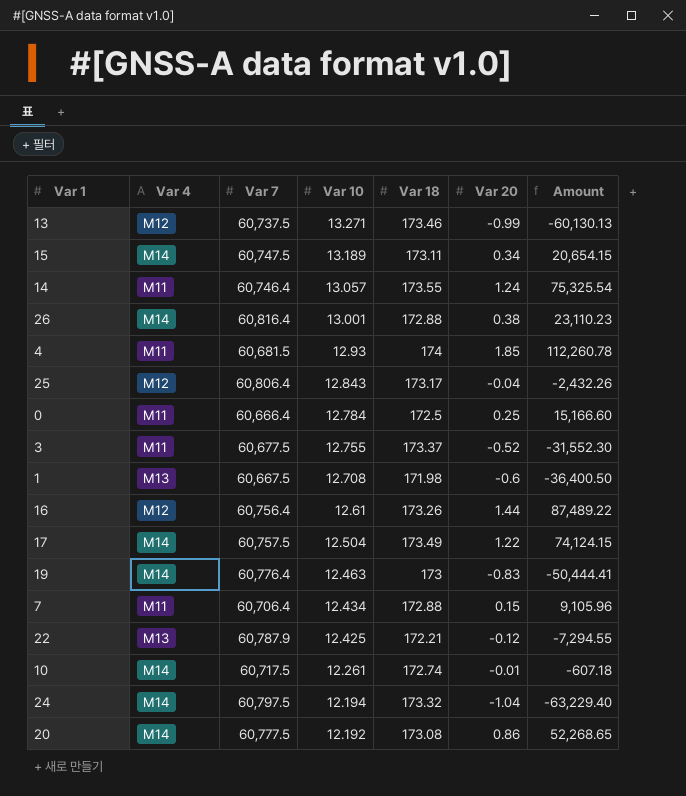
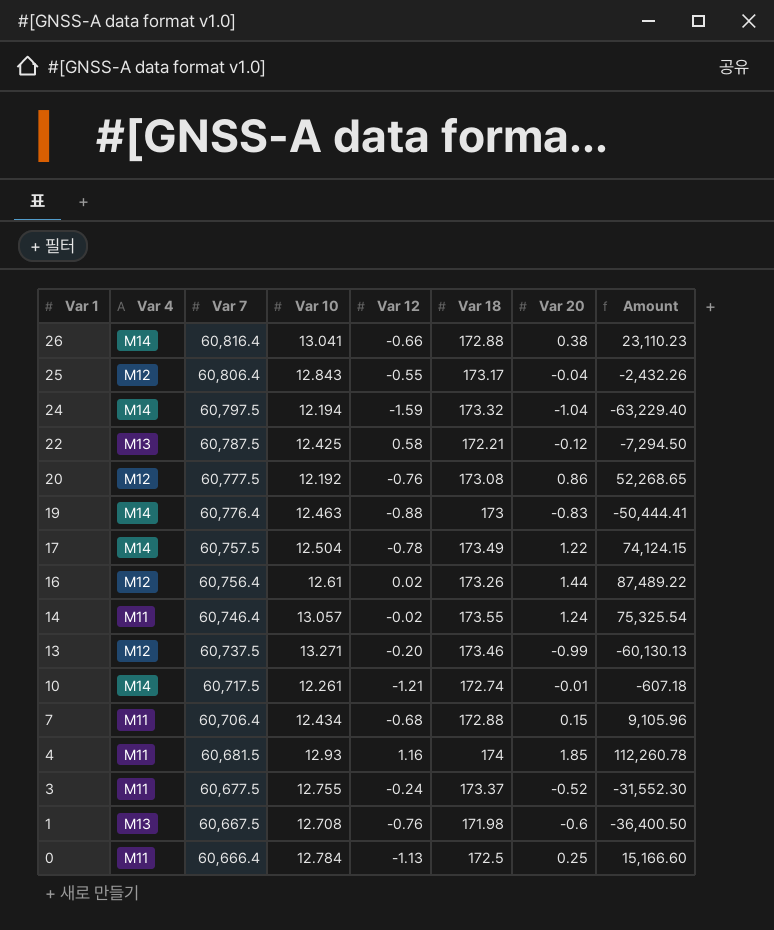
row order: Var 10 descending -> Var 1 descending
column Var 12 | position: none -> 5
row 15: M14 | 60,747.5 | 13.189 | 173.11 | 0.34 | 20,654.15 -> none
26 | Var 10: 13.001 -> 13.041
22 | Var 7: 60,787.9 -> 60,787.5
22 | Amount: -7,294.55 -> -7,294.50
20 | Var 4: M14 -> M12

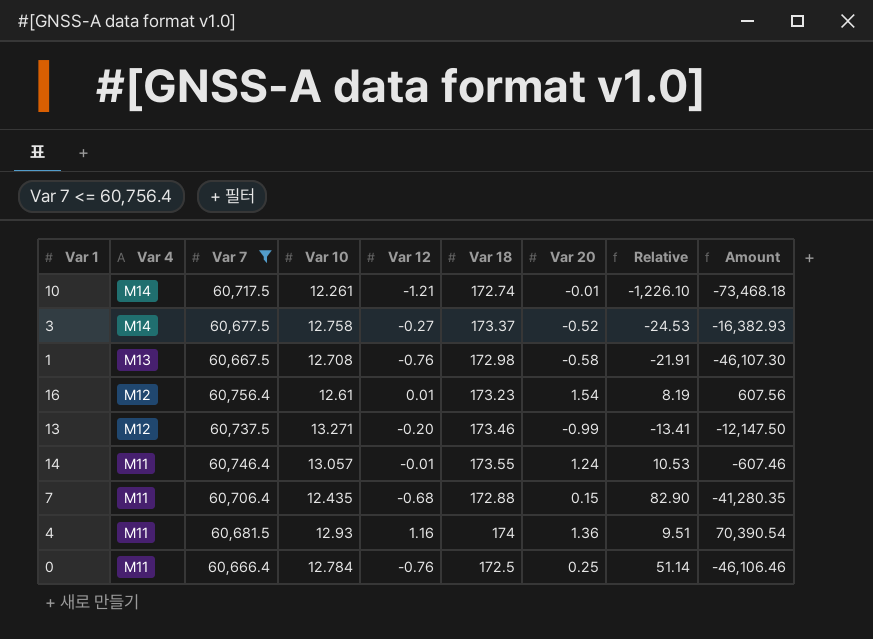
filter: none -> Var 7 <= 60,756.4
row order: Var 1 descending -> Var 4 descending
column Relative | formula: none -> [Var 10] / [Var 20]
column Amount | formula: [Var 7] * [Var 20] -> [Var 7] * [Var 12]
3 | Var 4: M11 -> M14
3 | Var 10: 12.755 -> 12.758
3 | Var 12: -0.24 -> -0.27
1 | Var 18: 171.98 -> 172.98
1 | Var 20: -0.6 -> -0.58
16 | Var 12: 0.02 -> 0.01
16 | Var 18: 173.26 -> 173.23
16 | Var 20: 1.44 -> 1.54
14 | Var 12: -0.02 -> -0.01
7 | Var 10: 12.434 -> 12.435
4 | Var 20: 1.85 -> 1.36
0 | Var 12: -1.13 -> -0.76

